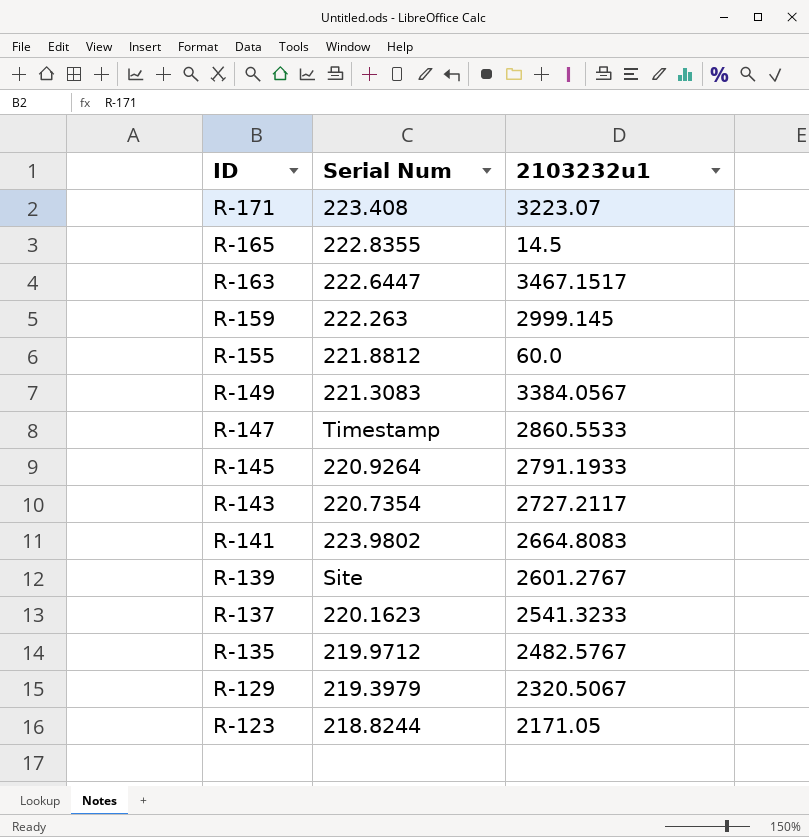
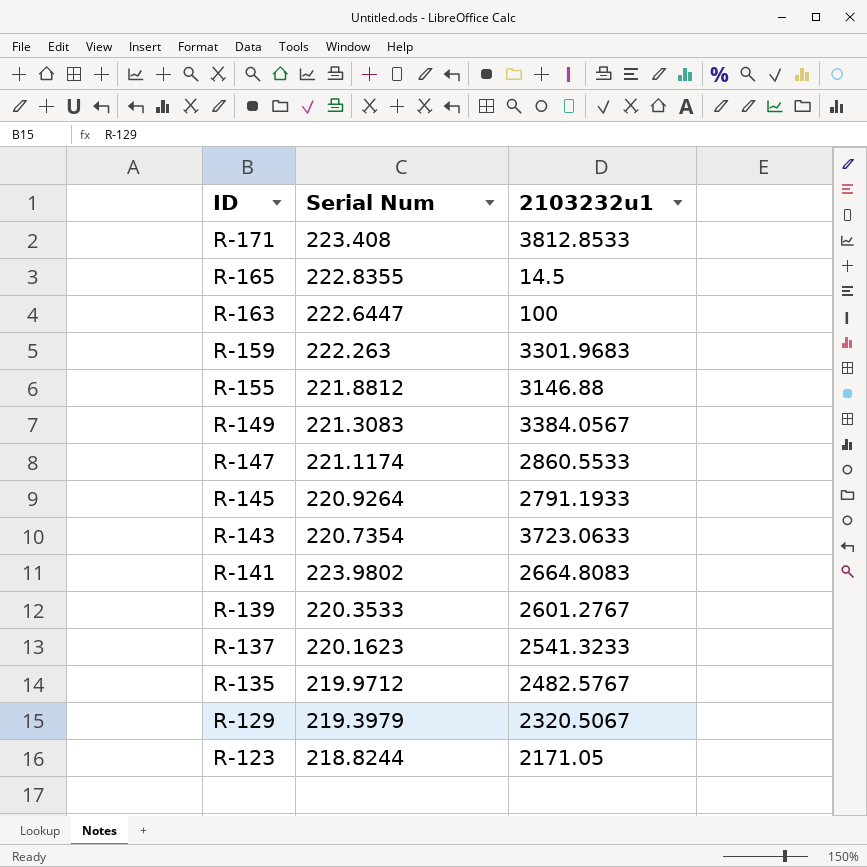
R-171 | 2103232u1: 3223.07 -> 3812.8533
R-163 | 2103232u1: 3467.1517 -> 100
R-159 | 2103232u1: 2999.145 -> 3301.9683
R-155 | 2103232u1: 60.0 -> 3146.88
R-147 | Serial Num: Timestamp -> 221.1174
R-143 | 2103232u1: 2727.2117 -> 3723.0633
R-139 | Serial Num: Site -> 220.3533

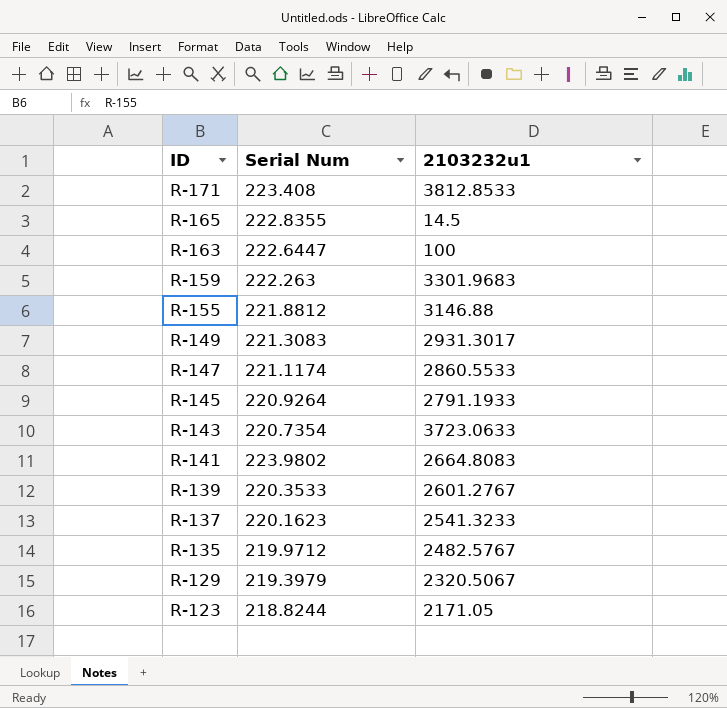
R-149 | 2103232u1: 3384.0567 -> 2931.3017

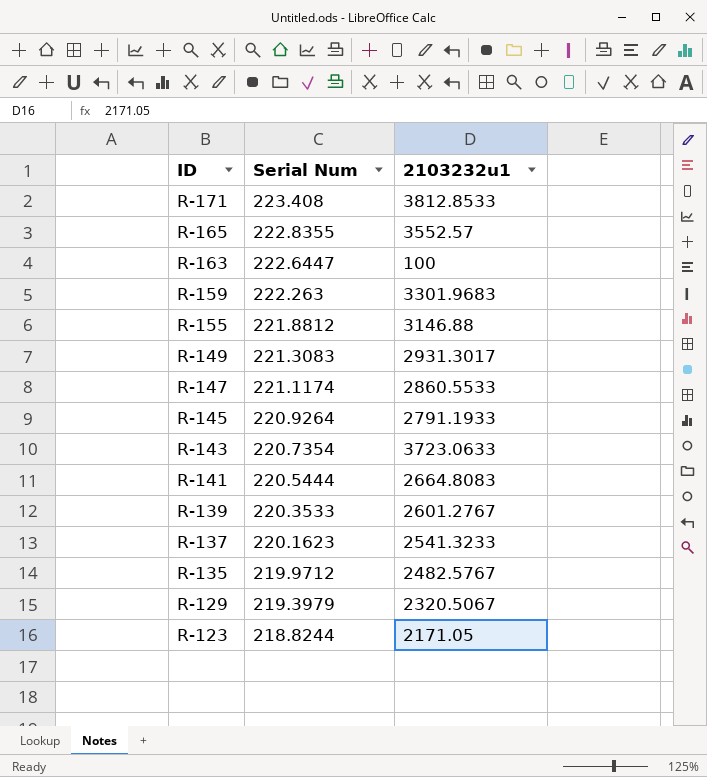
R-165 | 2103232u1: 14.5 -> 3552.57
R-141 | Serial Num: 223.9802 -> 220.5444

